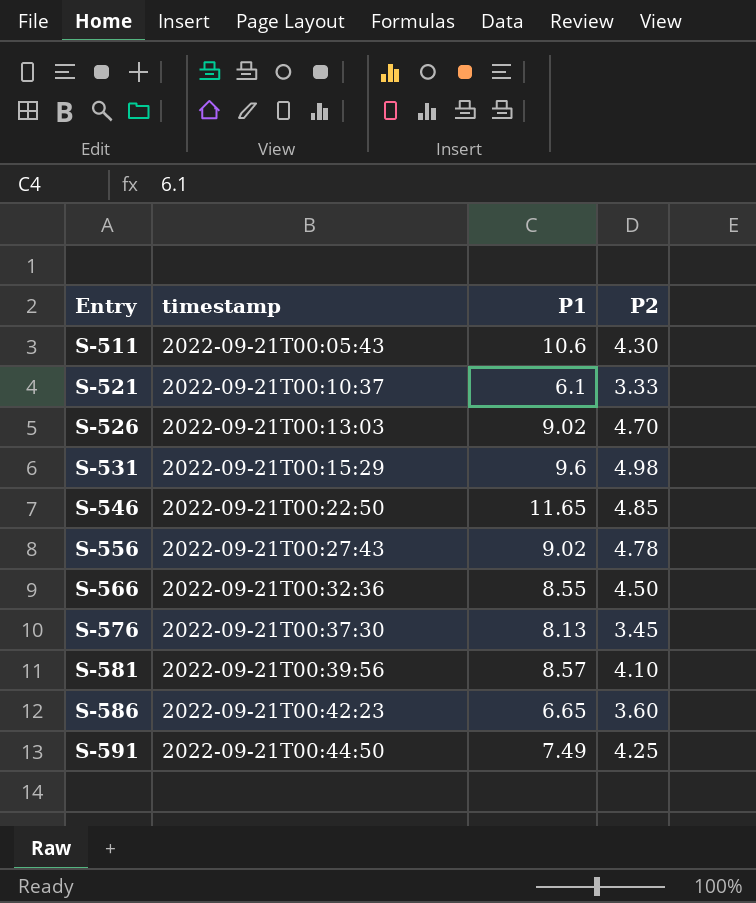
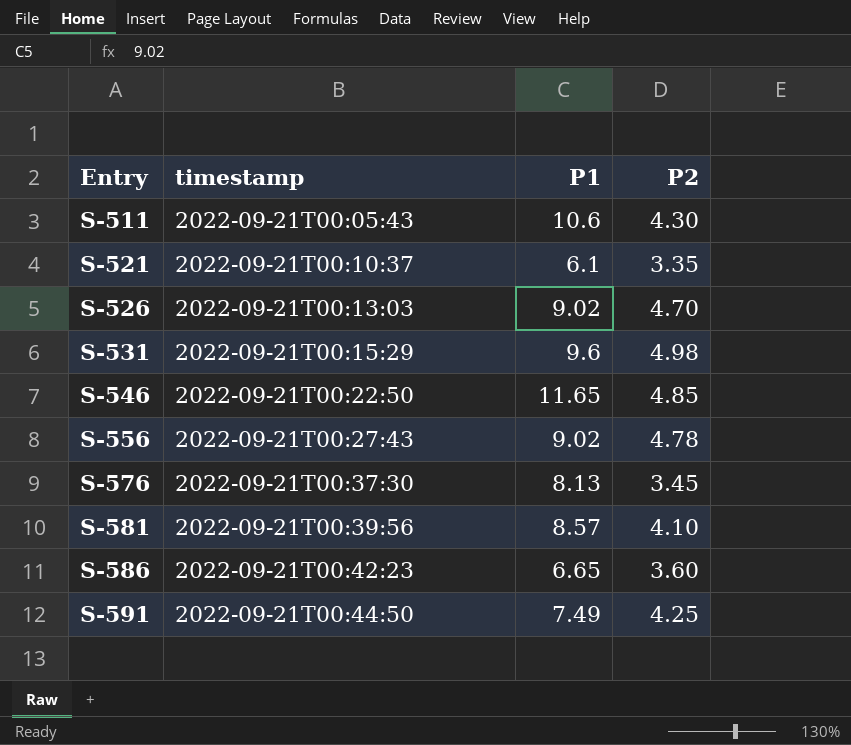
row S-566: 2022-09-21T00:32:36 | 8.55 | 4.50 -> none
S-521 | P2: 3.33 -> 3.35

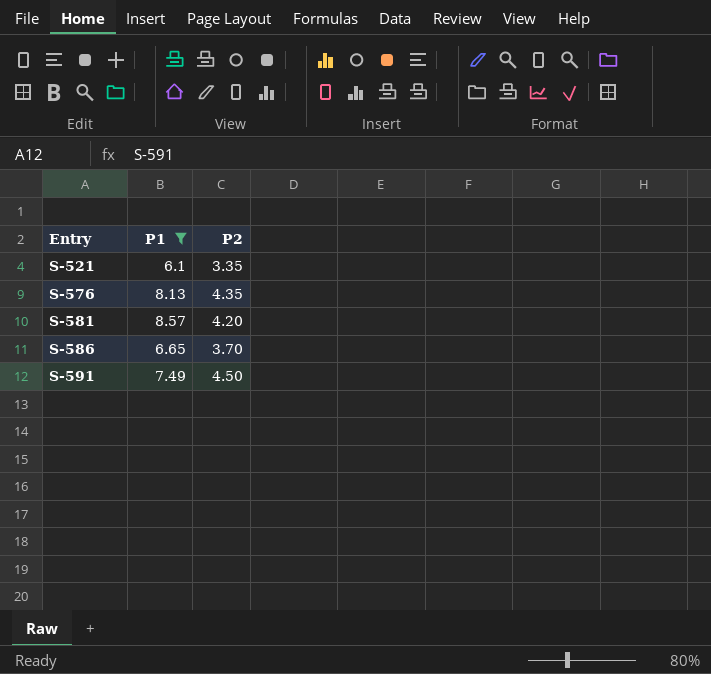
filter: none -> P1 <= 8.57
column timestamp | position: 2 -> none
S-576 | P2: 3.45 -> 4.35
S-581 | P2: 4.10 -> 4.20
S-586 | P2: 3.60 -> 3.70
S-591 | P2: 4.25 -> 4.50

